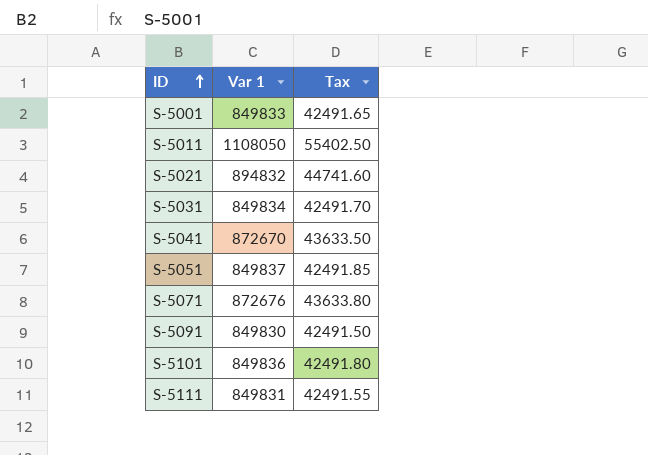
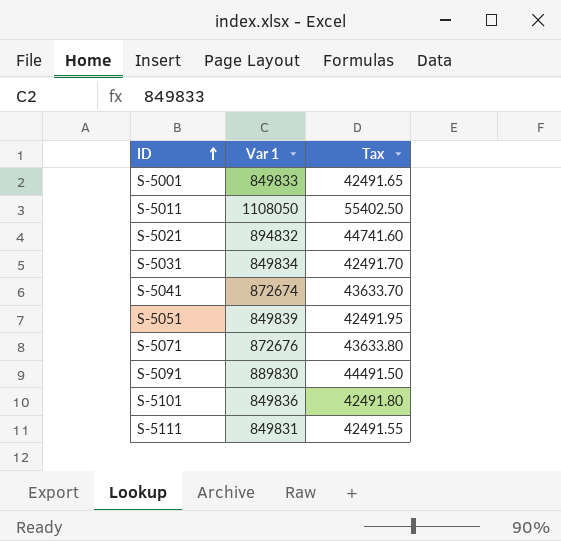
S-5041 | Var 1: 872670 -> 872674
S-5041 | Tax: 43633.50 -> 43633.70
S-5051 | Var 1: 849837 -> 849839
S-5051 | Tax: 42491.85 -> 42491.95
S-5091 | Var 1: 849830 -> 889830
S-5091 | Tax: 42491.50 -> 44491.50

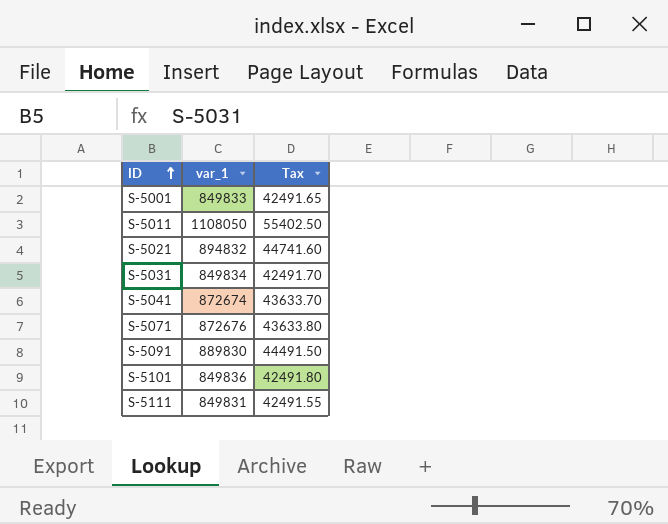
column name: Var 1 -> var_1
row S-5051: 849839 | 42491.95 -> none

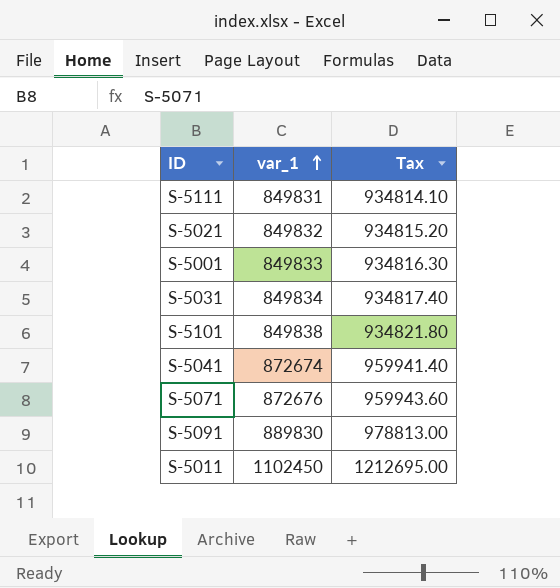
row order: ID ascending -> var_1 ascending
column Tax | formula: [var_1] * 0.05 -> [var_1] * 1.1
S-5021 | var_1: 894832 -> 849832
S-5101 | var_1: 849836 -> 849838
S-5011 | var_1: 1108050 -> 1102450

